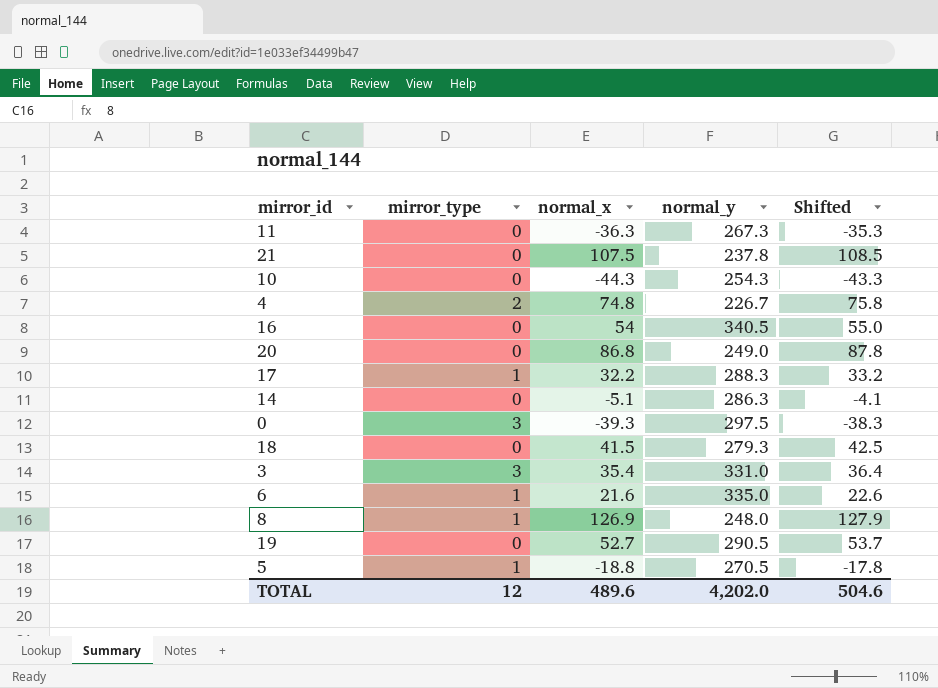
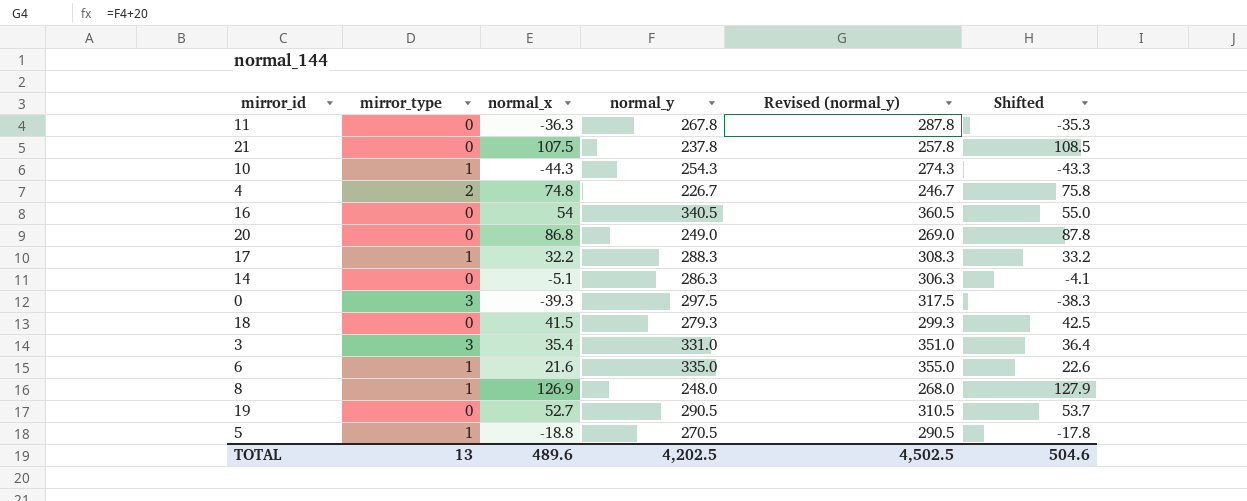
column Revised (normal_y) | formula: none -> [normal_y] + 20
11 | normal_y: 267.3 -> 267.8
10 | mirror_type: 0 -> 1
TOTAL | mirror_type: 12 -> 13
TOTAL | normal_y: 4,202.0 -> 4,202.5

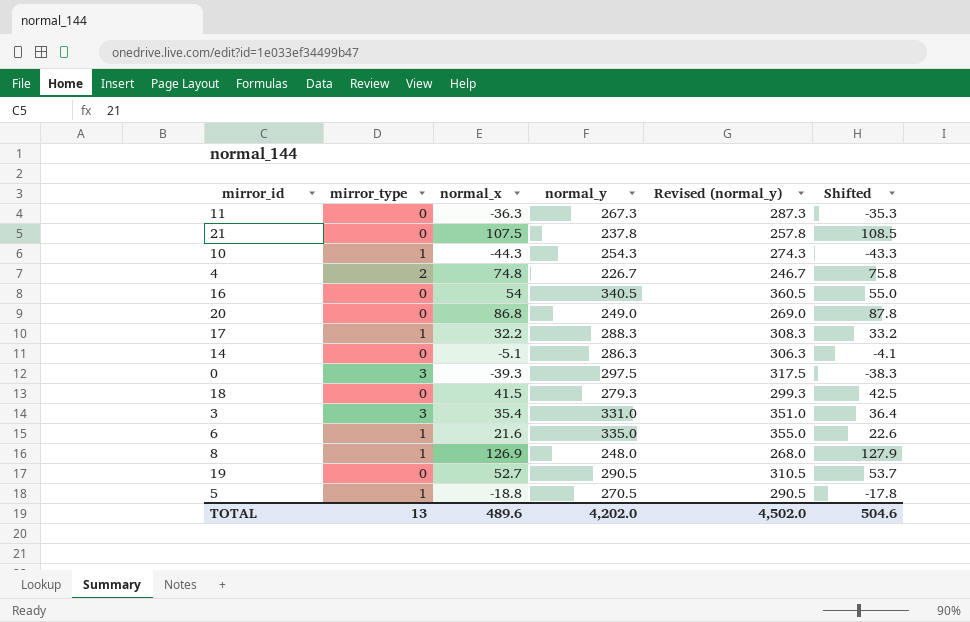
11 | normal_y: 267.8 -> 267.3
11 | Revised (normal_y): 287.8 -> 287.3
TOTAL | normal_y: 4,202.5 -> 4,202.0
TOTAL | Revised (normal_y): 4,502.5 -> 4,502.0

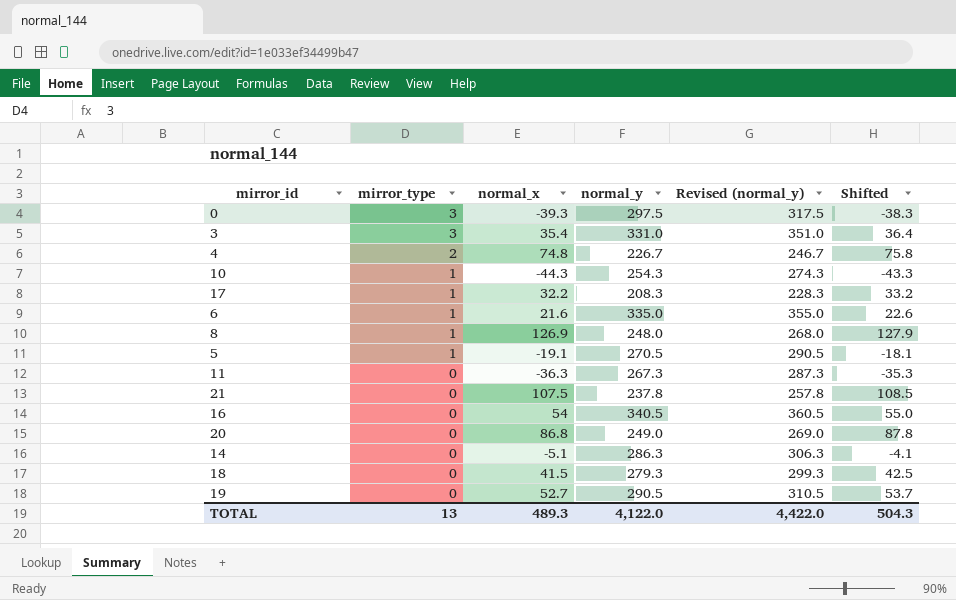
row order: none -> mirror_type descending
17 | normal_y: 288.3 -> 208.3
17 | Revised (normal_y): 308.3 -> 228.3
5 | normal_x: -18.8 -> -19.1
5 | Shifted: -17.8 -> -18.1
TOTAL | normal_x: 489.6 -> 489.3
TOTAL | normal_y: 4,202.0 -> 4,122.0
TOTAL | Revised (normal_y): 4,502.0 -> 4,422.0
TOTAL | Shifted: 504.6 -> 504.3

